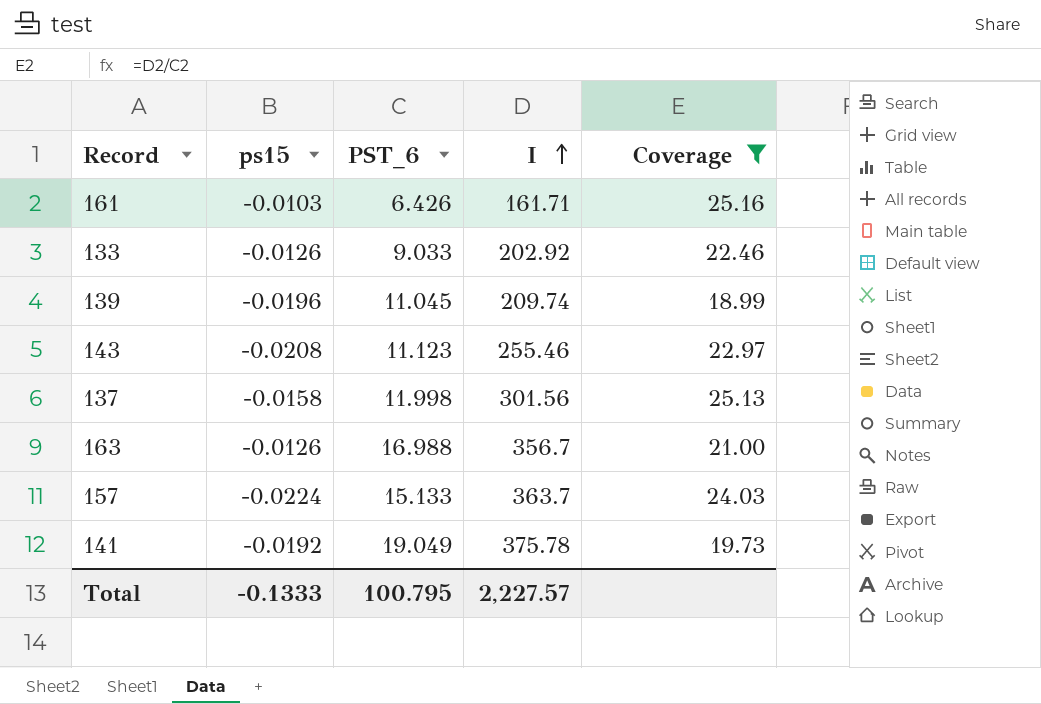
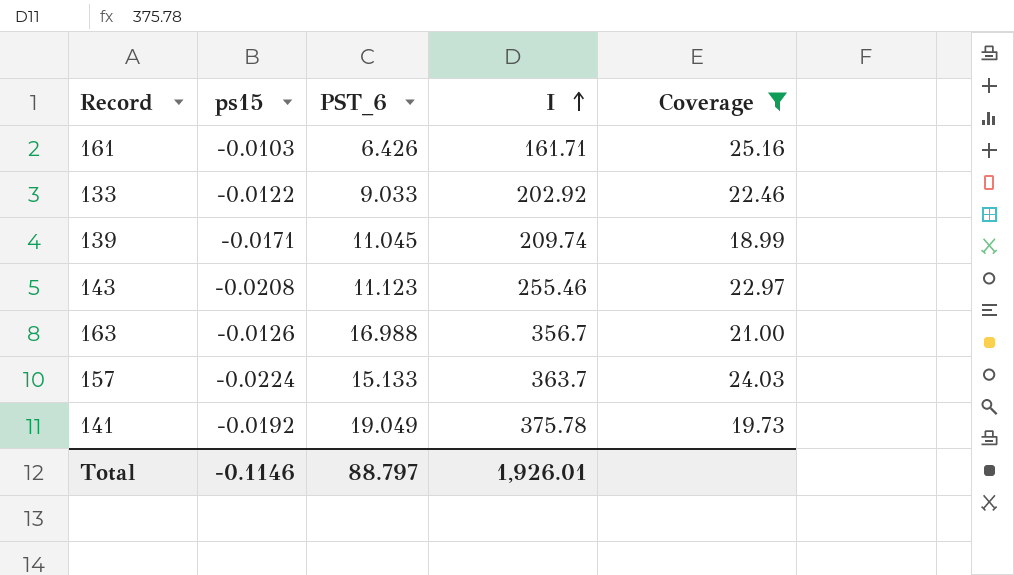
row 137: -0.0158 | 11.998 | 301.56 | 25.13 -> none
133 | ps15: -0.0126 -> -0.0122
139 | ps15: -0.0196 -> -0.0171
Total | ps15: -0.1333 -> -0.1146
Total | PST_6: 100.795 -> 88.797
Total | I: 2,227.57 -> 1,926.01

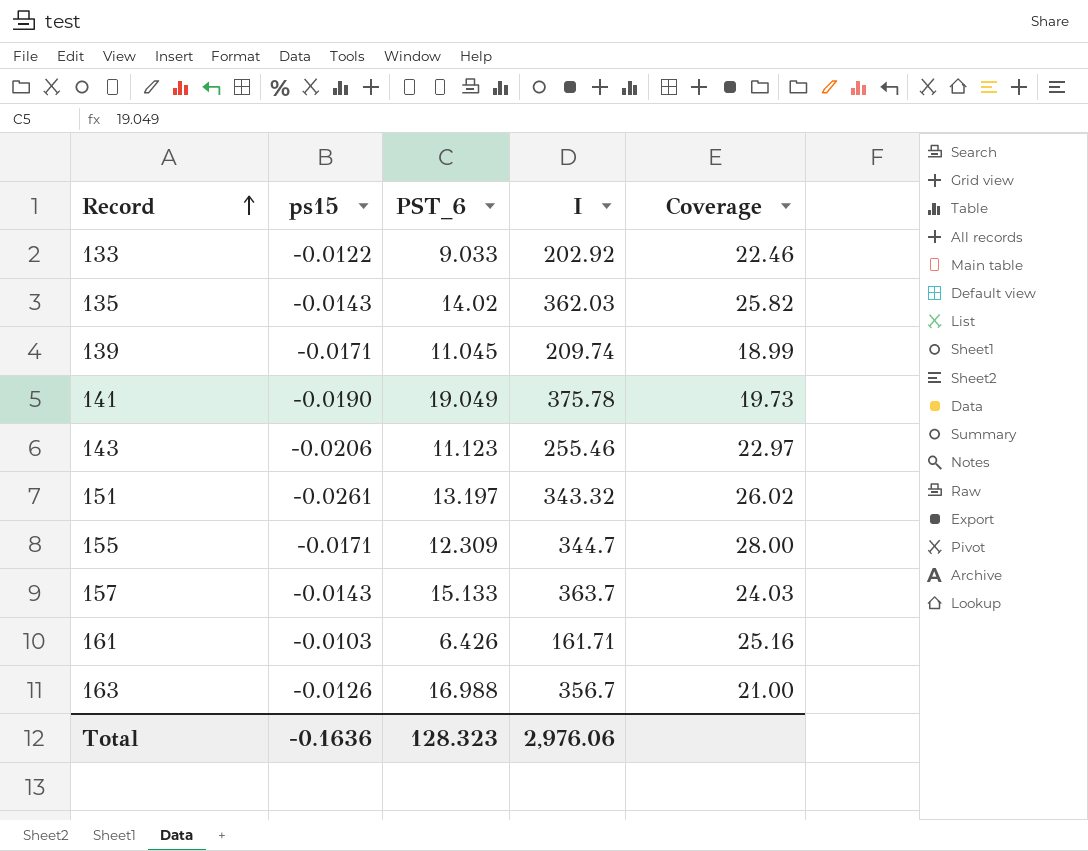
filter: Coverage <= 25.16 -> none
row order: I ascending -> Record ascending
141 | ps15: -0.0192 -> -0.0190
143 | ps15: -0.0208 -> -0.0206
157 | ps15: -0.0224 -> -0.0143
Total | ps15: -0.1146 -> -0.1636
Total | PST_6: 88.797 -> 128.323
Total | I: 1,926.01 -> 2,976.06

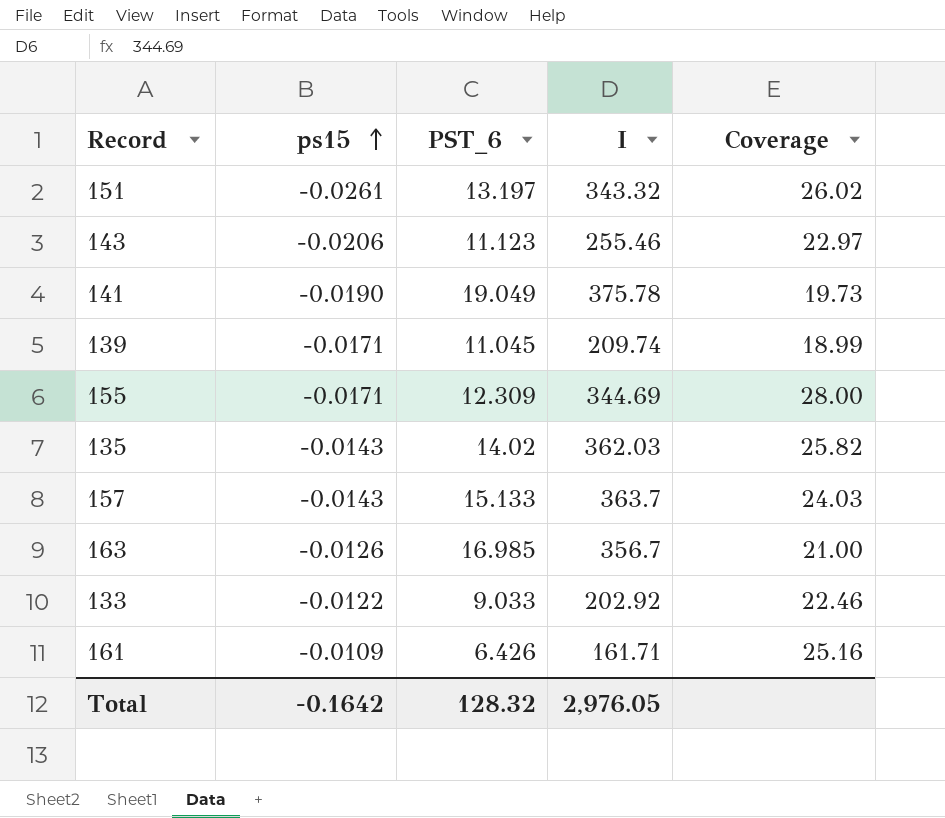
row order: Record ascending -> ps15 ascending
155 | I: 344.7 -> 344.69
163 | PST_6: 16.988 -> 16.985
161 | ps15: -0.0103 -> -0.0109
Total | ps15: -0.1636 -> -0.1642
Total | PST_6: 128.323 -> 128.32
Total | I: 2,976.06 -> 2,976.05

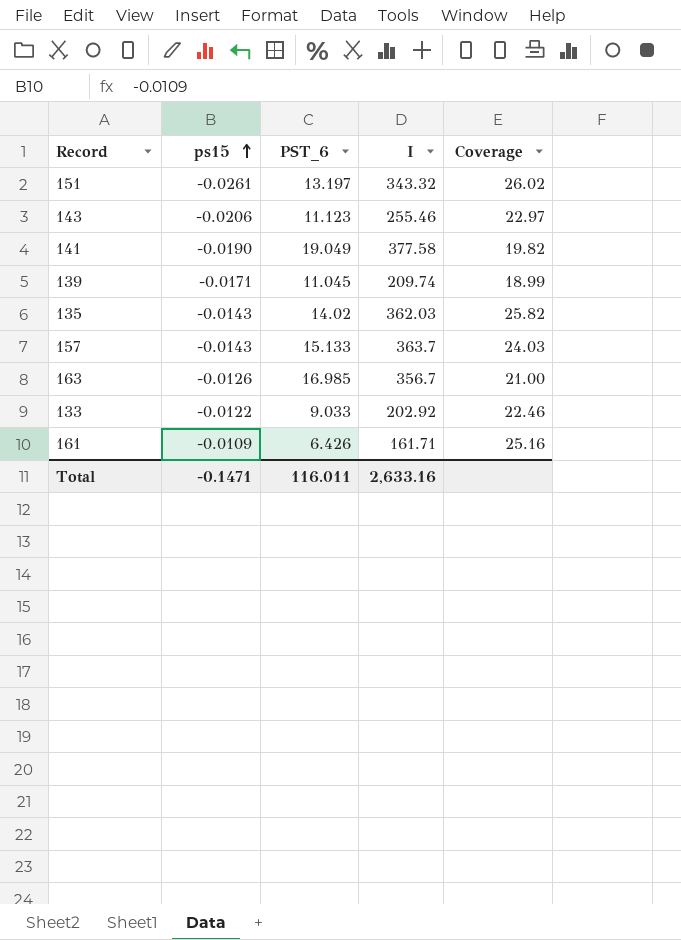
row 155: -0.0171 | 12.309 | 344.69 | 28.00 -> none
141 | I: 375.78 -> 377.58
141 | Coverage: 19.73 -> 19.82
Total | ps15: -0.1642 -> -0.1471
Total | PST_6: 128.32 -> 116.011
Total | I: 2,976.05 -> 2,633.16

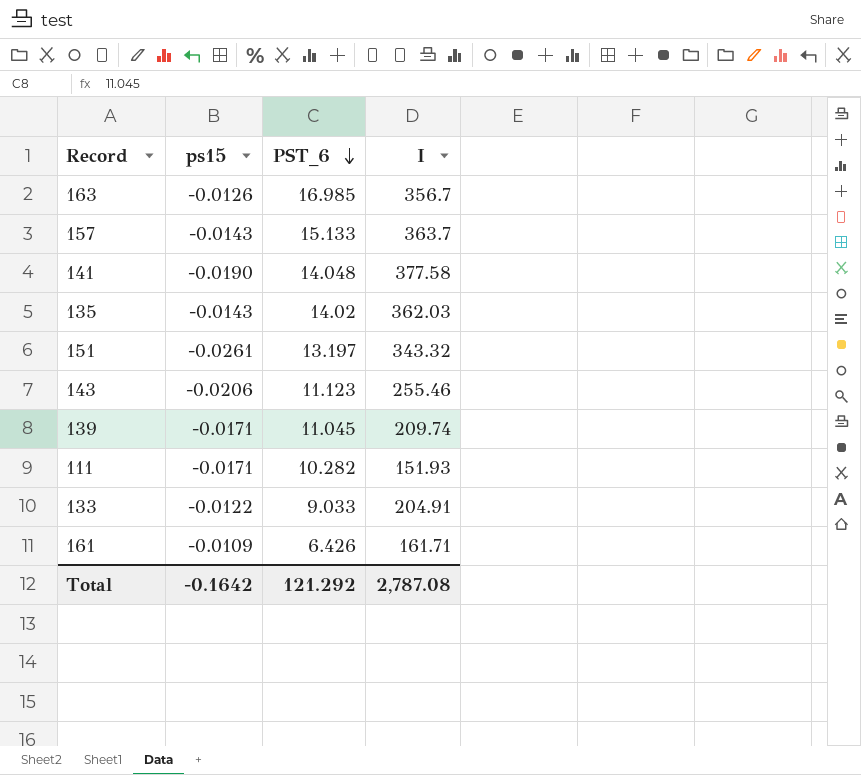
row order: ps15 ascending -> PST_6 descending
column Coverage | formula: [I] / [PST_6] -> none
141 | PST_6: 19.049 -> 14.048
row 111: none -> -0.0171 | 10.282 | 151.93
133 | I: 202.92 -> 204.91
Total | ps15: -0.1471 -> -0.1642
Total | PST_6: 116.011 -> 121.292
Total | I: 2,633.16 -> 2,787.08

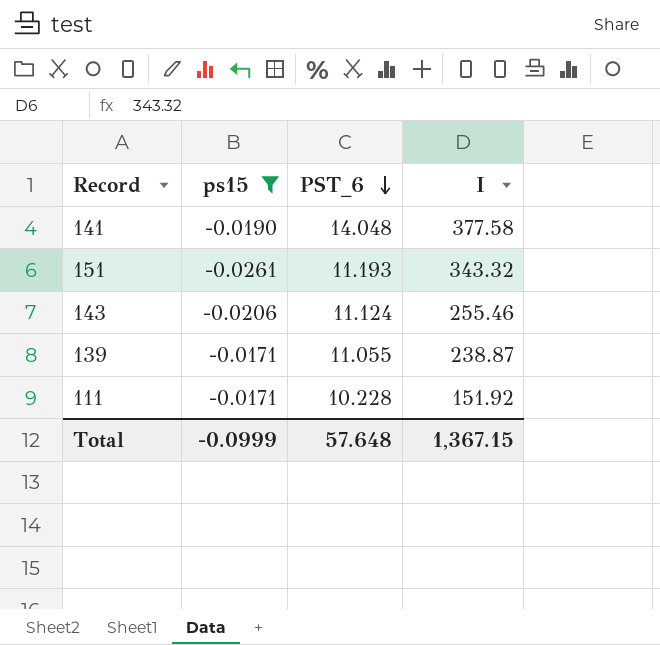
filter: none -> ps15 <= -0.0171
151 | PST_6: 13.197 -> 11.193
143 | PST_6: 11.123 -> 11.124
139 | PST_6: 11.045 -> 11.055
139 | I: 209.74 -> 238.87
111 | PST_6: 10.282 -> 10.228
111 | I: 151.93 -> 151.92
Total | ps15: -0.1642 -> -0.0999
Total | PST_6: 121.292 -> 57.648
Total | I: 2,787.08 -> 1,367.15

